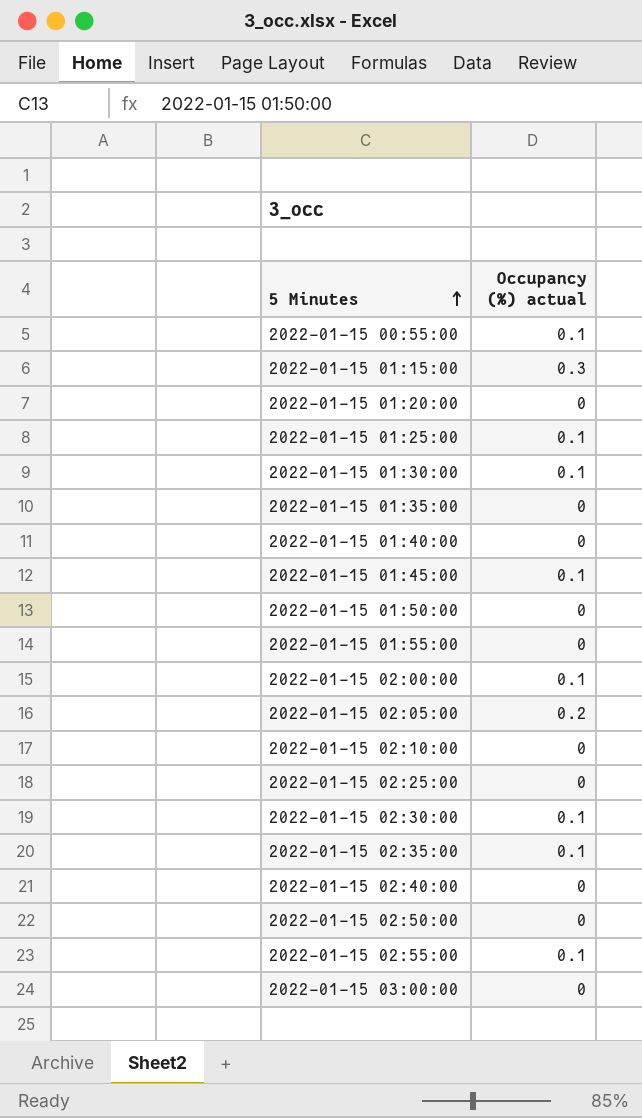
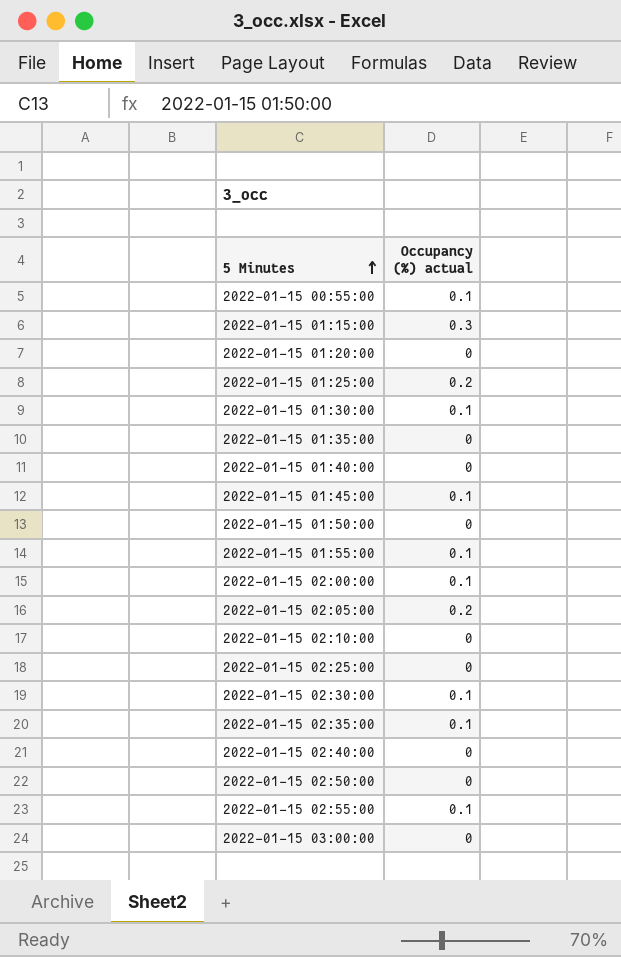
2022-01-15 01:25:00 | Occupancy (%) actual: 0.1 -> 0.2
2022-01-15 01:55:00 | Occupancy (%) actual: 0 -> 0.1

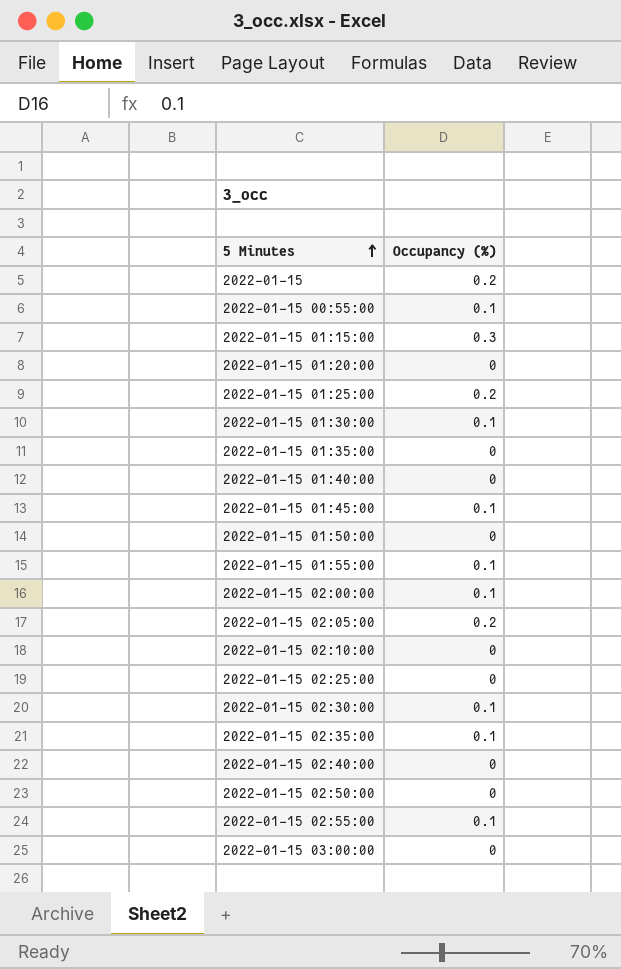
column name: Occupancy (%) actual -> Occupancy (%)
row 2022-01-15: none -> 0.2

